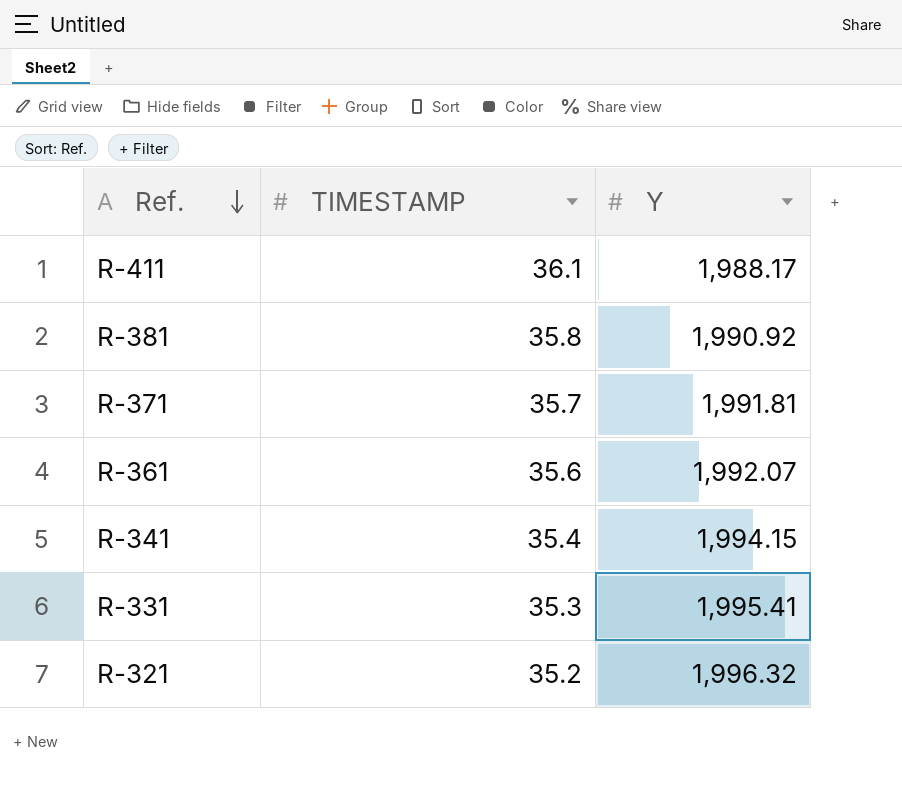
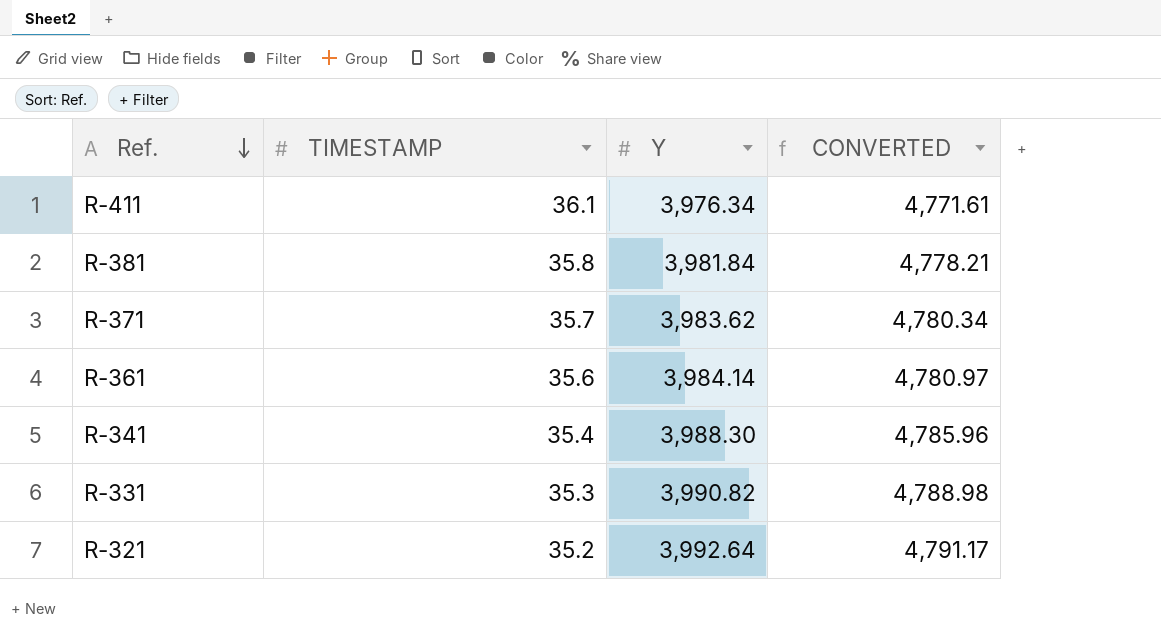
column CONVERTED | formula: none -> [Y] * 1.2
R-411 | Y: 1,988.17 -> 3,976.34
R-381 | Y: 1,990.92 -> 3,981.84
R-371 | Y: 1,991.81 -> 3,983.62
R-361 | Y: 1,992.07 -> 3,984.14
R-341 | Y: 1,994.15 -> 3,988.30
R-331 | Y: 1,995.41 -> 3,990.82
R-321 | Y: 1,996.32 -> 3,992.64

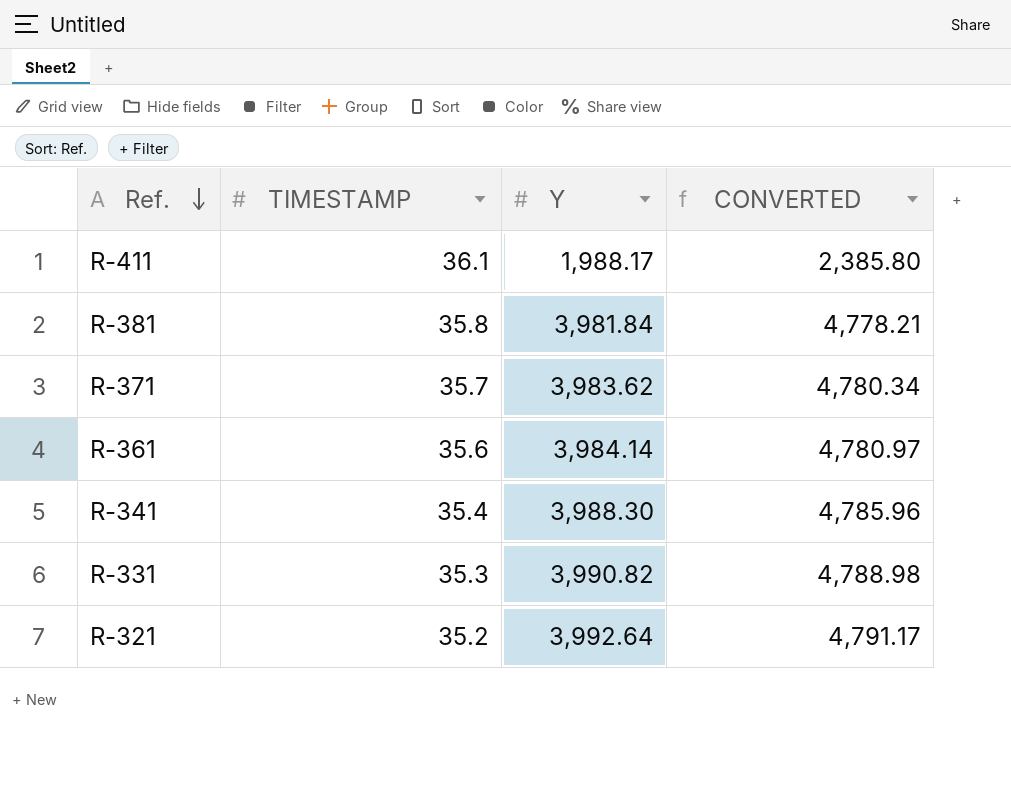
R-411 | Y: 3,976.34 -> 1,988.17
R-411 | CONVERTED: 4,771.61 -> 2,385.80

